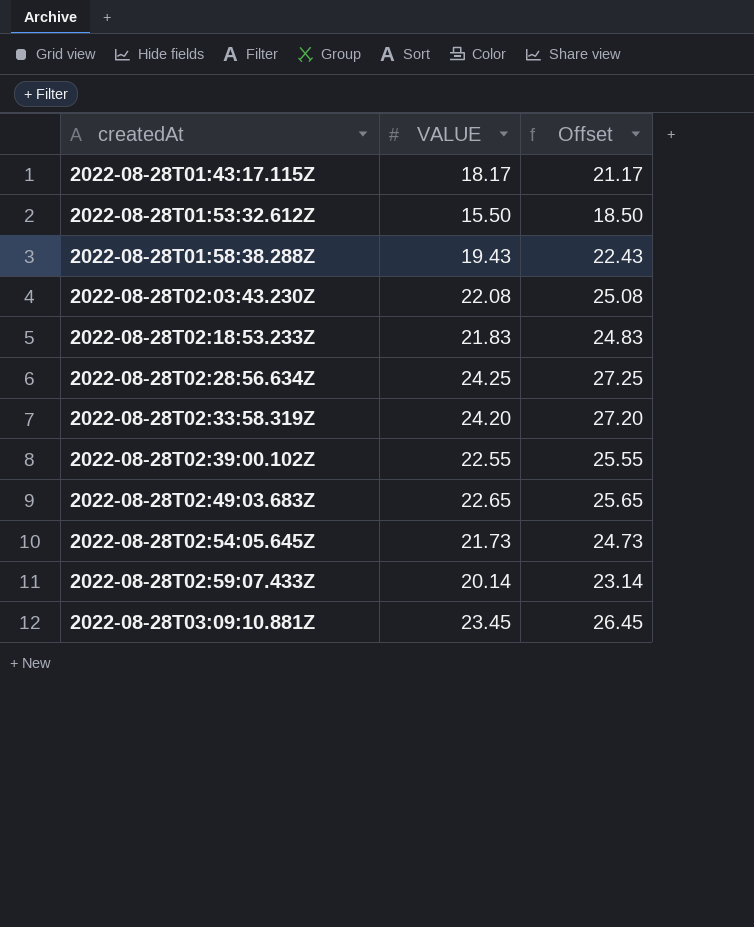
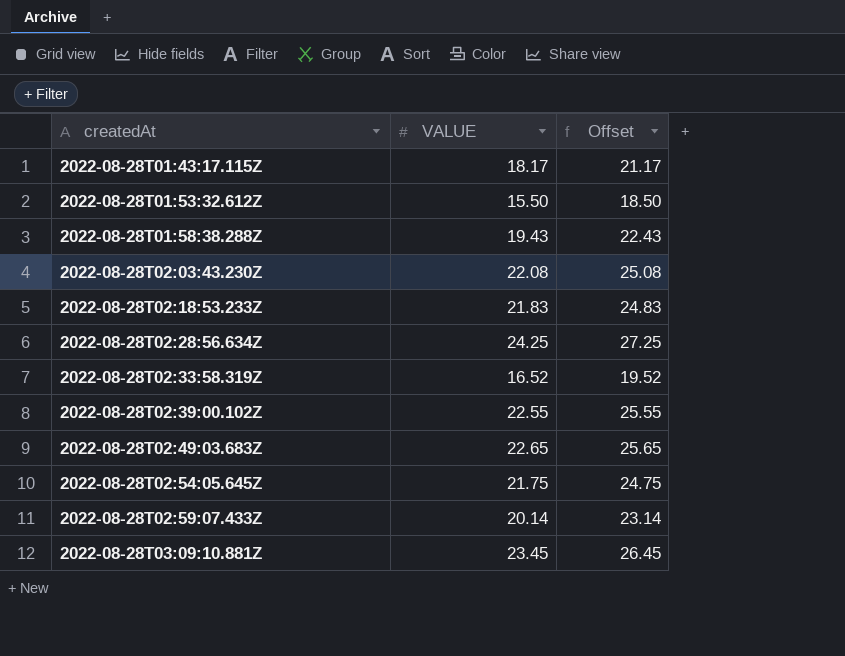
2022-08-28T02:33:58.319Z | VALUE: 24.20 -> 16.52
2022-08-28T02:33:58.319Z | Offset: 27.20 -> 19.52
2022-08-28T02:54:05.645Z | VALUE: 21.73 -> 21.75
2022-08-28T02:54:05.645Z | Offset: 24.73 -> 24.75

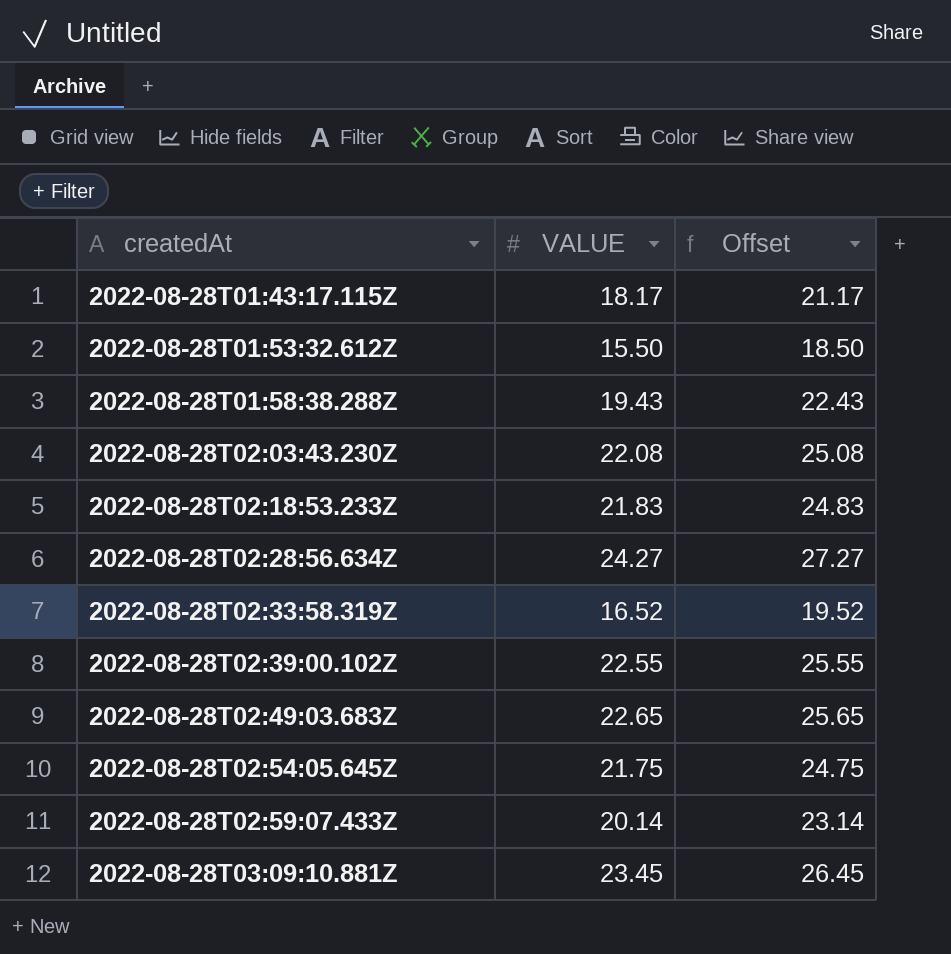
2022-08-28T02:28:56.634Z | VALUE: 24.25 -> 24.27
2022-08-28T02:28:56.634Z | Offset: 27.25 -> 27.27

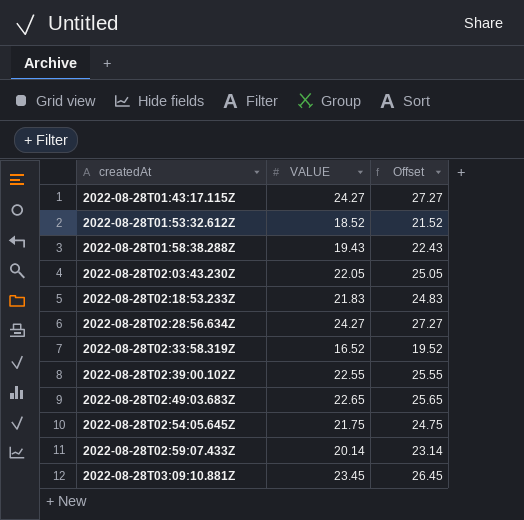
2022-08-28T01:43:17.115Z | VALUE: 18.17 -> 24.27
2022-08-28T01:43:17.115Z | Offset: 21.17 -> 27.27
2022-08-28T01:53:32.612Z | VALUE: 15.50 -> 18.52
2022-08-28T01:53:32.612Z | Offset: 18.50 -> 21.52
2022-08-28T02:03:43.230Z | VALUE: 22.08 -> 22.05
2022-08-28T02:03:43.230Z | Offset: 25.08 -> 25.05

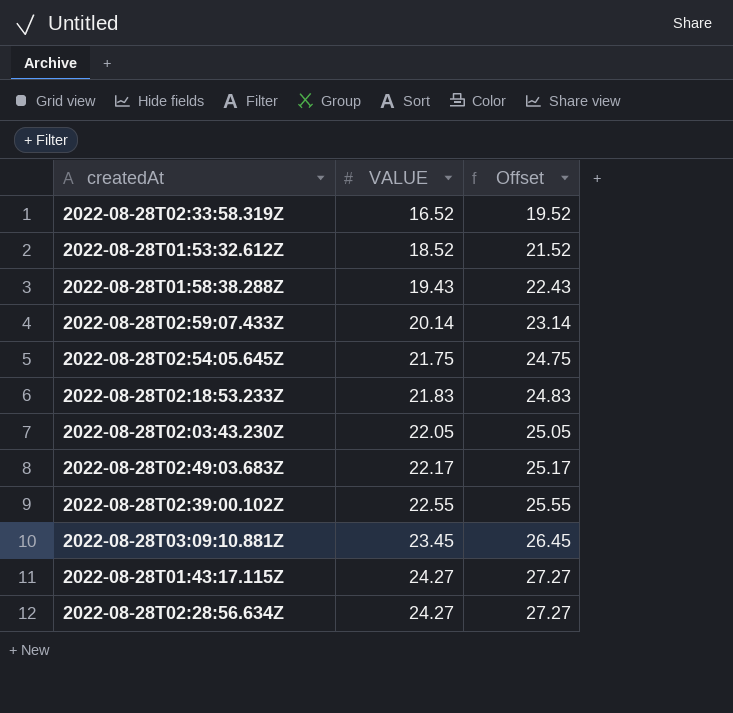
row order: createdAt ascending -> VALUE ascending
2022-08-28T02:49:03.683Z | VALUE: 22.65 -> 22.17
2022-08-28T02:49:03.683Z | Offset: 25.65 -> 25.17

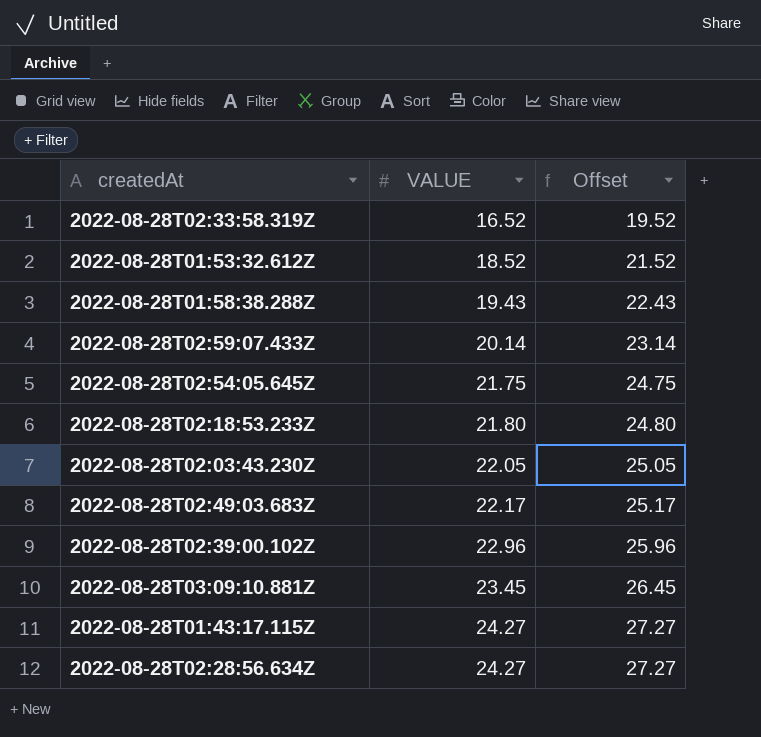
2022-08-28T02:18:53.233Z | VALUE: 21.83 -> 21.80
2022-08-28T02:18:53.233Z | Offset: 24.83 -> 24.80
2022-08-28T02:39:00.102Z | VALUE: 22.55 -> 22.96
2022-08-28T02:39:00.102Z | Offset: 25.55 -> 25.96

